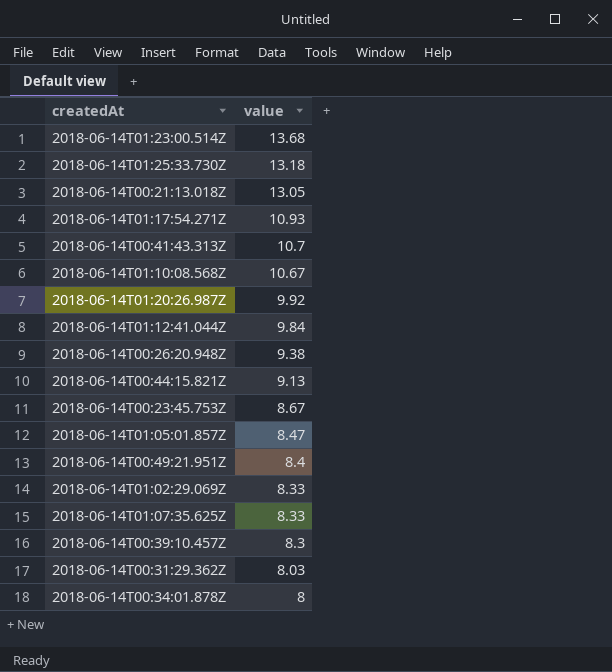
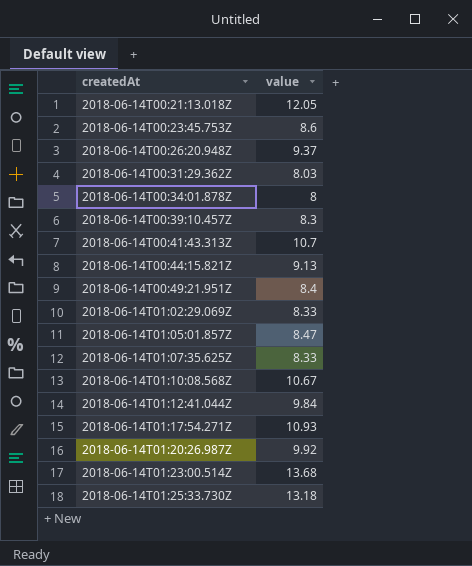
row order: value descending -> createdAt ascending
2018-06-14T00:21:13.018Z | value: 13.05 -> 12.05
2018-06-14T00:23:45.753Z | value: 8.67 -> 8.6
2018-06-14T00:26:20.948Z | value: 9.38 -> 9.37

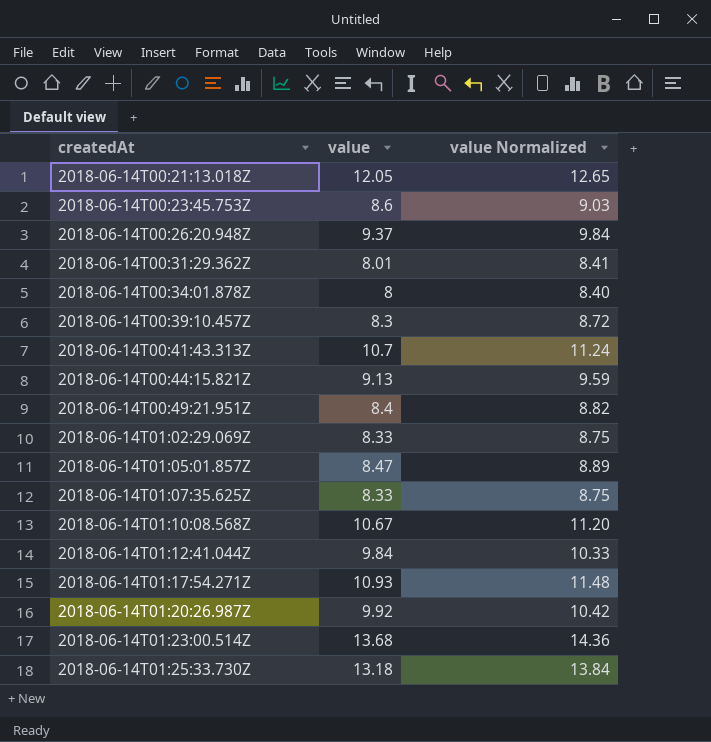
column value Normalized | formula: none -> [value] * 1.05
2018-06-14T00:31:29.362Z | value: 8.03 -> 8.01

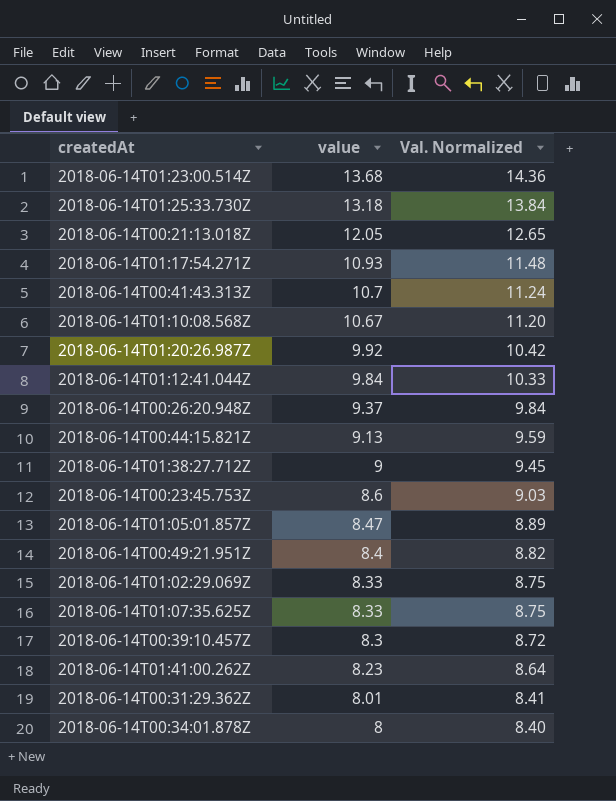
row order: createdAt ascending -> value descending
column name: value Normalized -> Val. Normalized
row 2018-06-14T01:38:27.712Z: none -> 9 | 9.45
row 2018-06-14T01:41:00.262Z: none -> 8.23 | 8.64

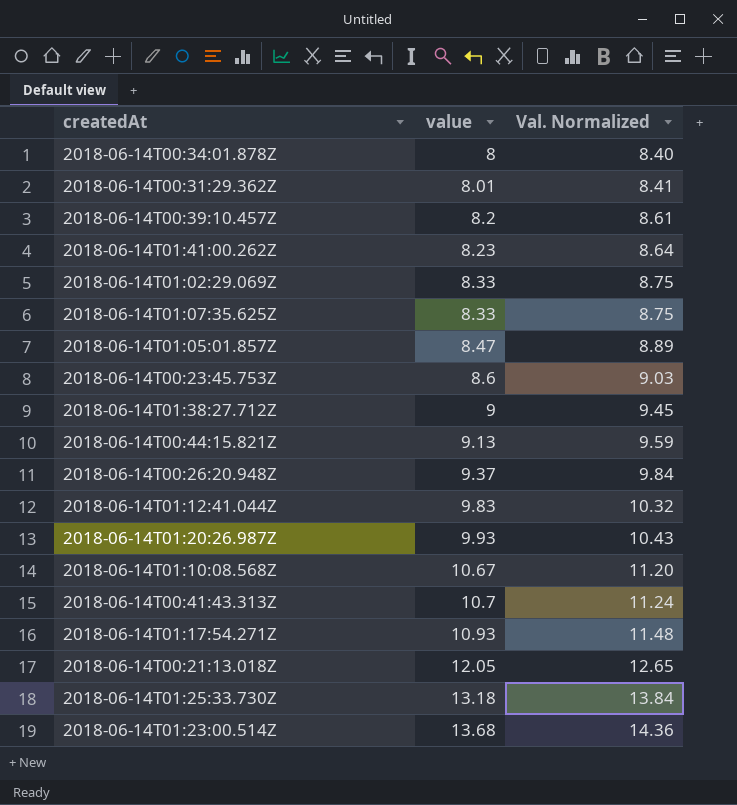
row order: value descending -> value ascending
row 2018-06-14T00:49:21.951Z: 8.4 | 8.82 -> none
2018-06-14T00:39:10.457Z | value: 8.3 -> 8.2
2018-06-14T00:39:10.457Z | Val. Normalized: 8.72 -> 8.61
2018-06-14T01:12:41.044Z | value: 9.84 -> 9.83
2018-06-14T01:12:41.044Z | Val. Normalized: 10.33 -> 10.32
2018-06-14T01:20:26.987Z | value: 9.92 -> 9.93
2018-06-14T01:20:26.987Z | Val. Normalized: 10.42 -> 10.43

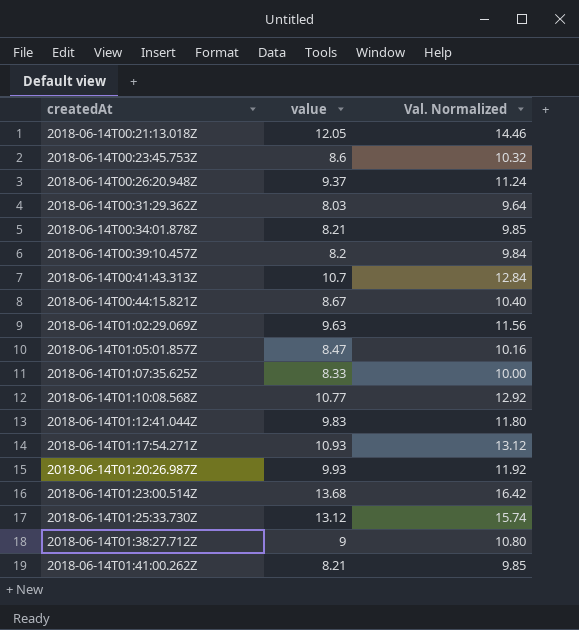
row order: value ascending -> createdAt ascending
column Val. Normalized | formula: [value] * 1.05 -> [value] * 1.2
2018-06-14T00:31:29.362Z | value: 8.01 -> 8.03
2018-06-14T00:34:01.878Z | value: 8 -> 8.21
2018-06-14T00:44:15.821Z | value: 9.13 -> 8.67
2018-06-14T01:02:29.069Z | value: 8.33 -> 9.63
2018-06-14T01:10:08.568Z | value: 10.67 -> 10.77
2018-06-14T01:25:33.730Z | value: 13.18 -> 13.12
2018-06-14T01:41:00.262Z | value: 8.23 -> 8.21

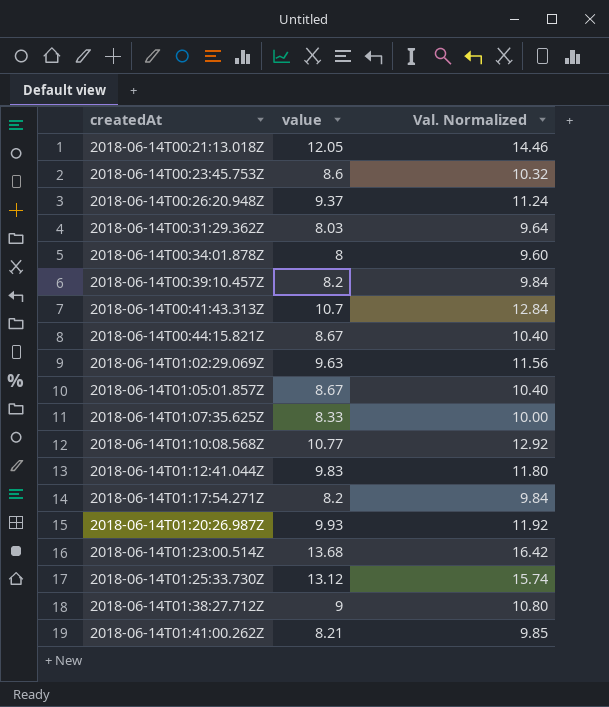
2018-06-14T00:34:01.878Z | value: 8.21 -> 8
2018-06-14T00:34:01.878Z | Val. Normalized: 9.85 -> 9.60
2018-06-14T01:05:01.857Z | value: 8.47 -> 8.67
2018-06-14T01:05:01.857Z | Val. Normalized: 10.16 -> 10.40
2018-06-14T01:17:54.271Z | value: 10.93 -> 8.2
2018-06-14T01:17:54.271Z | Val. Normalized: 13.12 -> 9.84

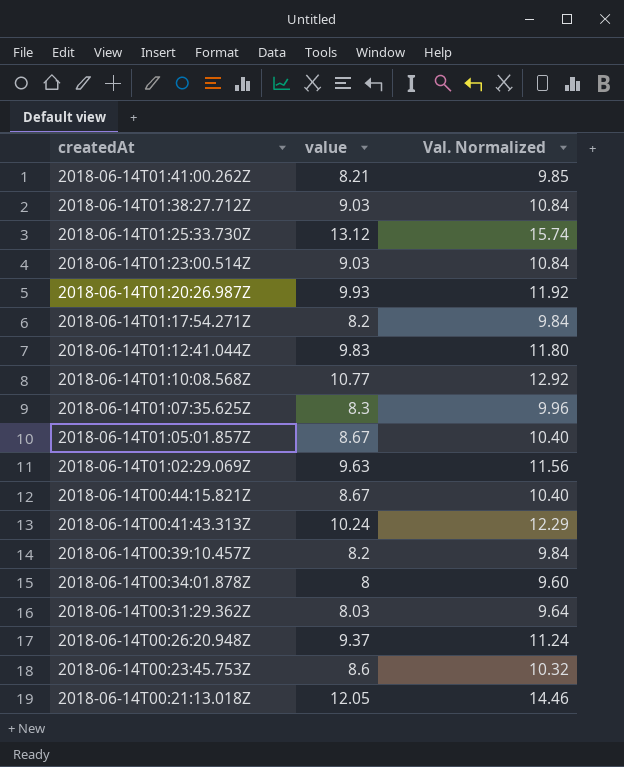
row order: createdAt ascending -> createdAt descending
2018-06-14T01:38:27.712Z | value: 9 -> 9.03
2018-06-14T01:38:27.712Z | Val. Normalized: 10.80 -> 10.84
2018-06-14T01:23:00.514Z | value: 13.68 -> 9.03
2018-06-14T01:23:00.514Z | Val. Normalized: 16.42 -> 10.84
2018-06-14T01:07:35.625Z | value: 8.33 -> 8.3
2018-06-14T01:07:35.625Z | Val. Normalized: 10.00 -> 9.96
2018-06-14T00:41:43.313Z | value: 10.7 -> 10.24
2018-06-14T00:41:43.313Z | Val. Normalized: 12.84 -> 12.29

